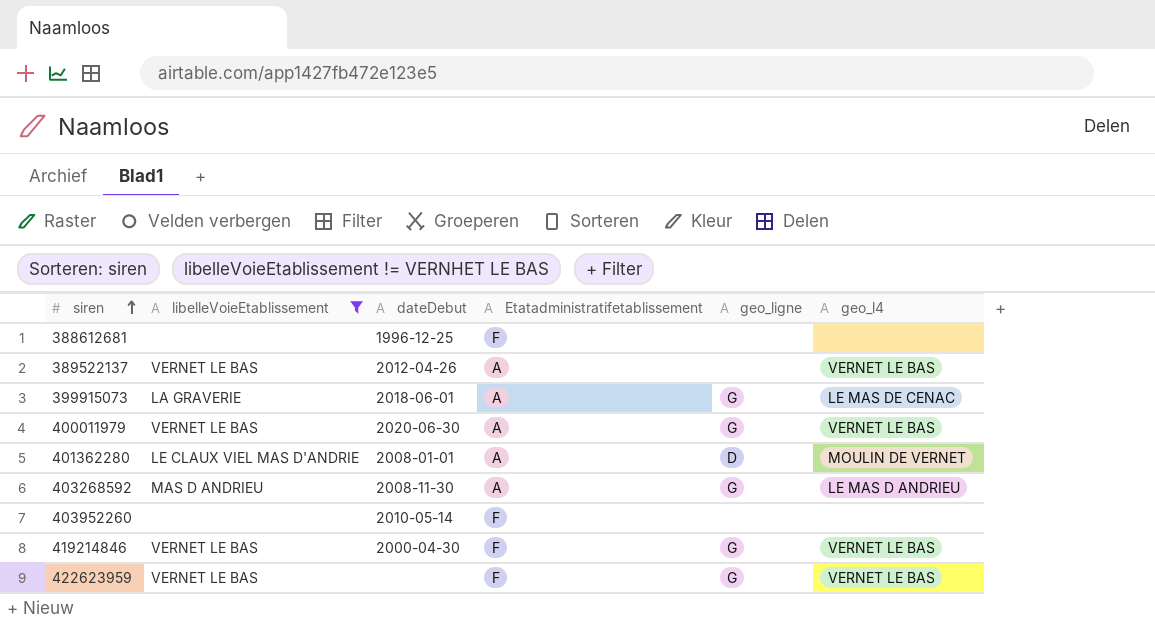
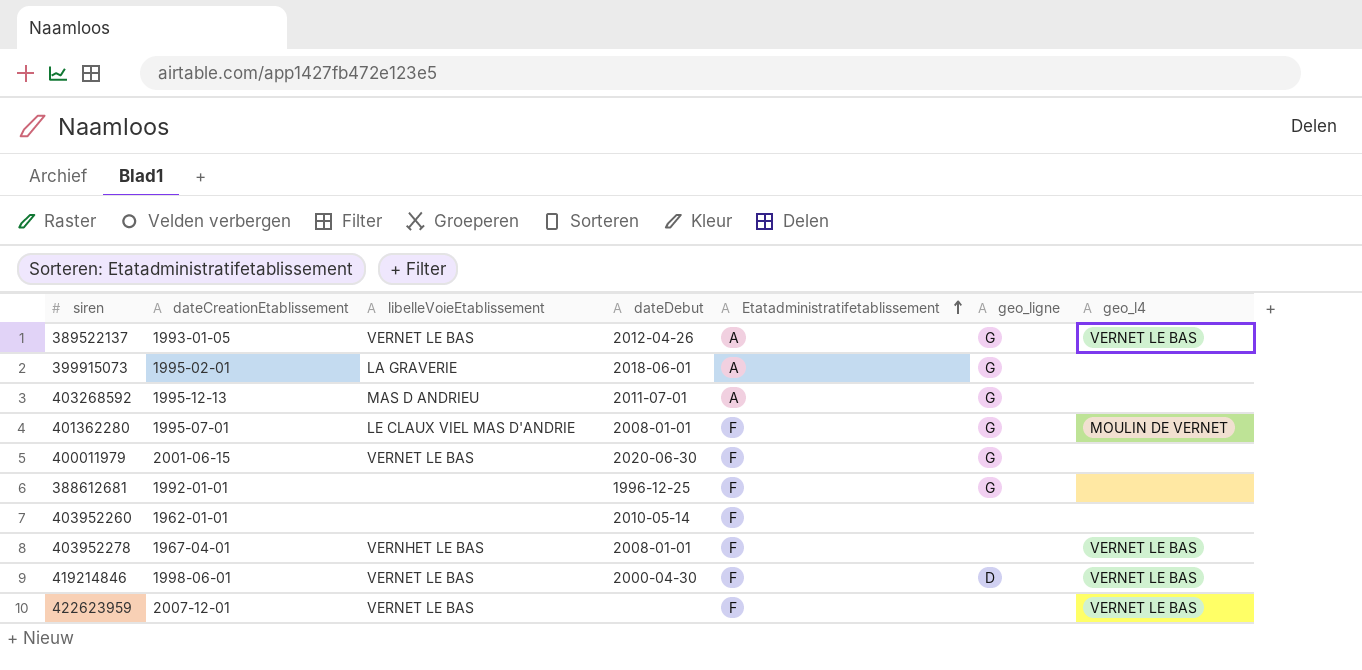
filter: libelleVoieEtablissement != VERNHET LE BAS -> none
row order: siren ascending -> Etatadministratifetablissement ascending
column dateCreationEtablissement | position: none -> 2
389522137 | geo_ligne: none -> G
399915073 | geo_l4: LE MAS DE CENAC -> none
403268592 | dateDebut: 2008-11-30 -> 2011-07-01
403268592 | geo_l4: LE MAS D ANDRIEU -> none
401362280 | Etatadministratifetablissement: A -> F
401362280 | geo_ligne: D -> G
400011979 | Etatadministratifetablissement: A -> F
400011979 | geo_l4: VERNET LE BAS -> none
388612681 | geo_ligne: none -> G
419214846 | geo_ligne: G -> D
422623959 | geo_ligne: G -> none

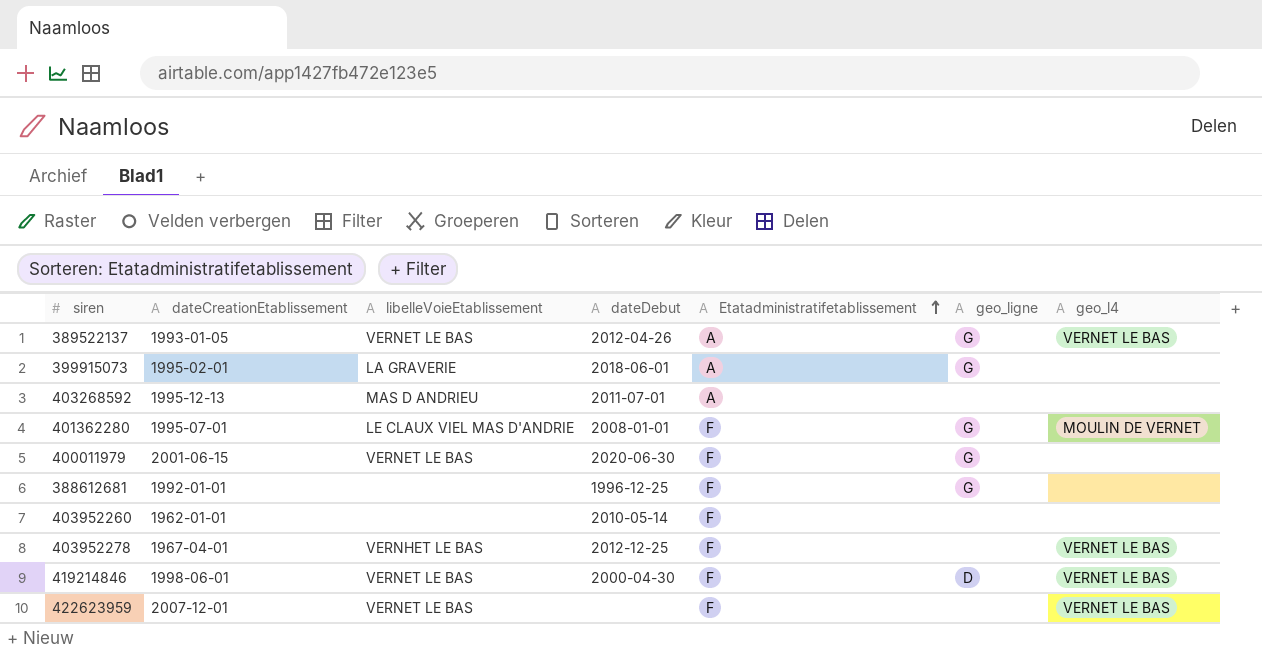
403268592 | geo_ligne: G -> none
403952278 | dateDebut: 2008-01-01 -> 2012-12-25

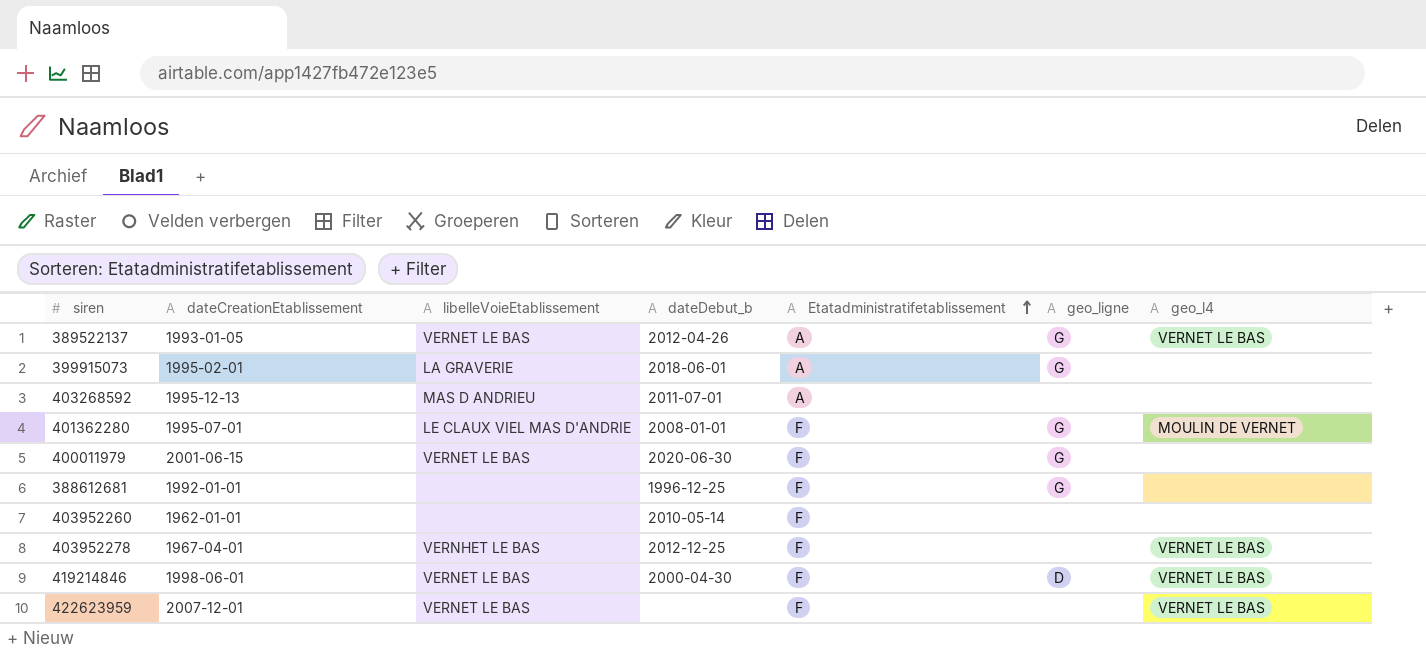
column name: dateDebut -> dateDebut_b

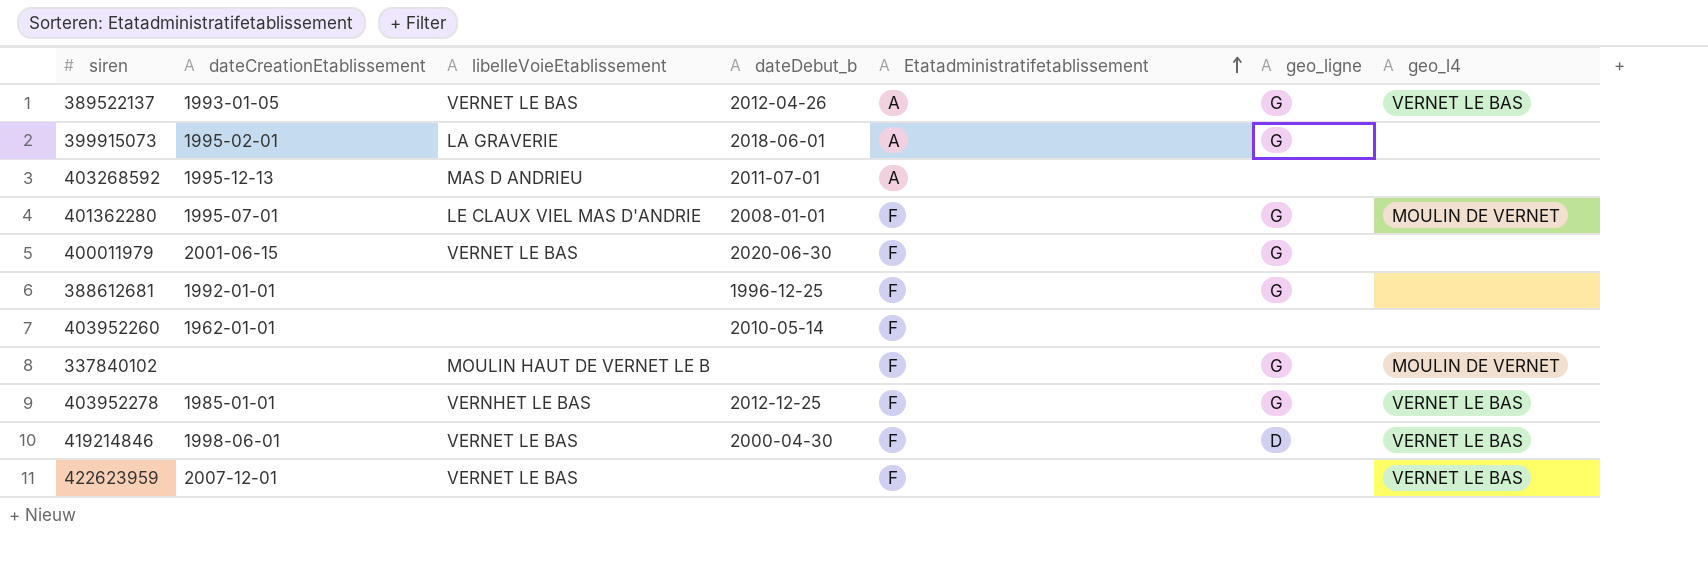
row 337840102: none -> none | MOULIN HAUT DE VERNET LE B | none | F | G | MOULIN DE VERNET
403952278 | dateCreationEtablissement: 1967-04-01 -> 1985-01-01
403952278 | geo_ligne: none -> G

